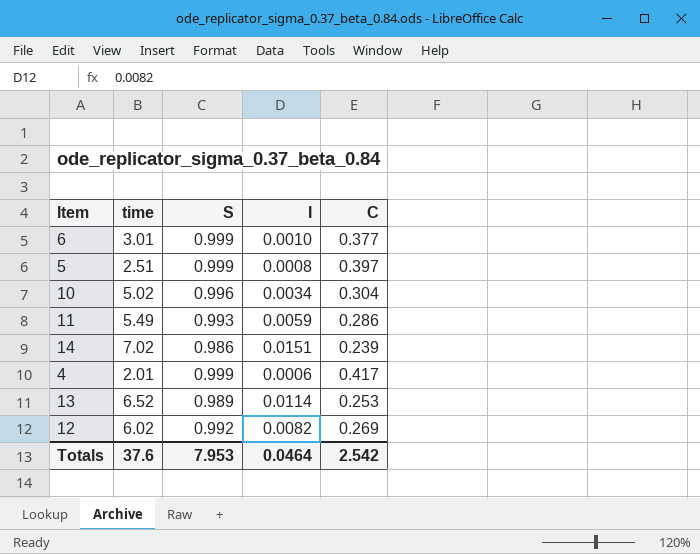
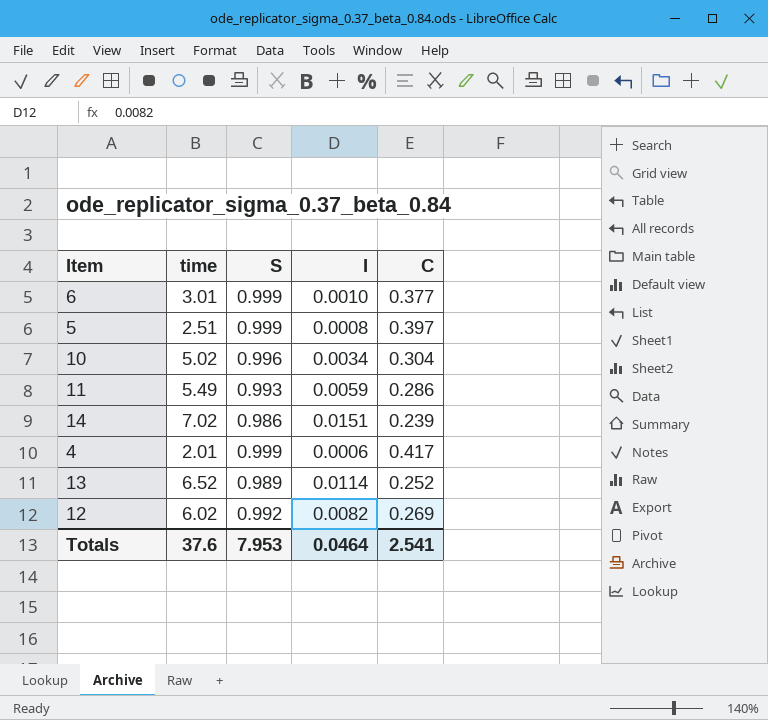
13 | C: 0.253 -> 0.252
Totals | C: 2.542 -> 2.541

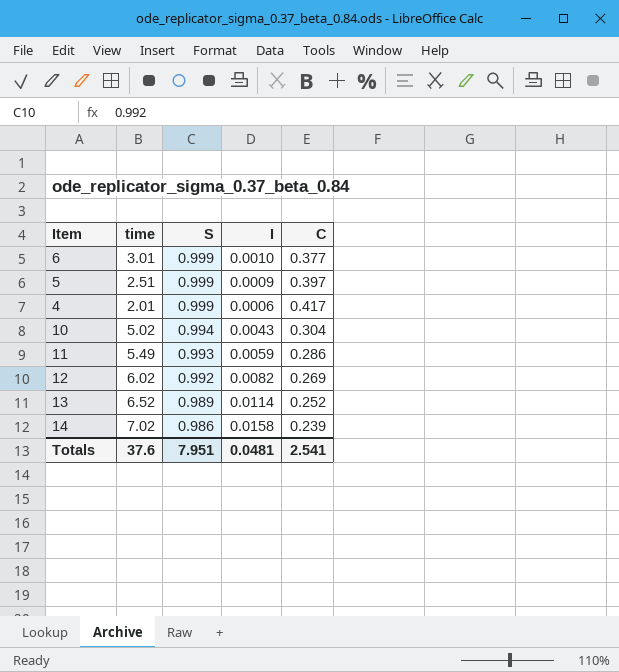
row order: none -> S descending
5 | I: 0.0008 -> 0.0009
10 | S: 0.996 -> 0.994
10 | I: 0.0034 -> 0.0043
14 | I: 0.0151 -> 0.0158
Totals | S: 7.953 -> 7.951
Totals | I: 0.0464 -> 0.0481

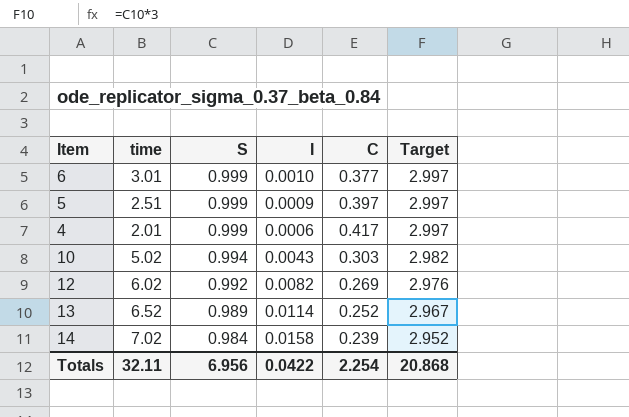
column Target | formula: none -> [S] * 3
row 11: 5.49 | 0.993 | 0.0059 | 0.286 -> none
10 | C: 0.304 -> 0.303
14 | S: 0.986 -> 0.984
Totals | time: 37.6 -> 32.11
Totals | S: 7.951 -> 6.956
Totals | I: 0.0481 -> 0.0422
Totals | C: 2.541 -> 2.254

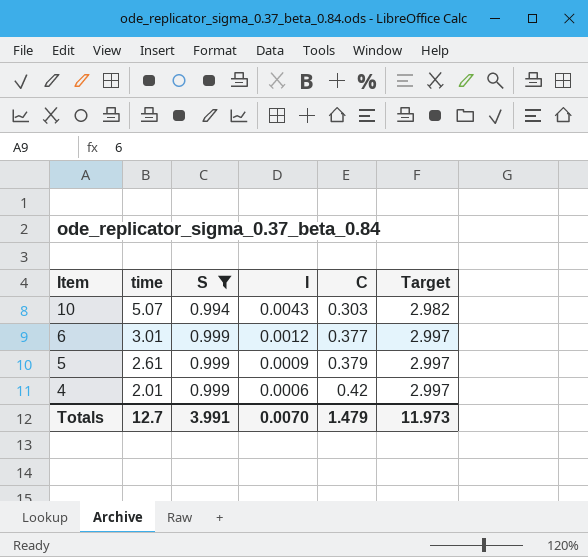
filter: none -> S >= 0.994
row order: S descending -> Item descending
10 | time: 5.02 -> 5.07
6 | I: 0.0010 -> 0.0012
5 | time: 2.51 -> 2.61
5 | C: 0.397 -> 0.379
4 | C: 0.417 -> 0.42
Totals | time: 32.11 -> 12.7
Totals | S: 6.956 -> 3.991
Totals | I: 0.0422 -> 0.0070
Totals | C: 2.254 -> 1.479
Totals | Target: 20.868 -> 11.973

